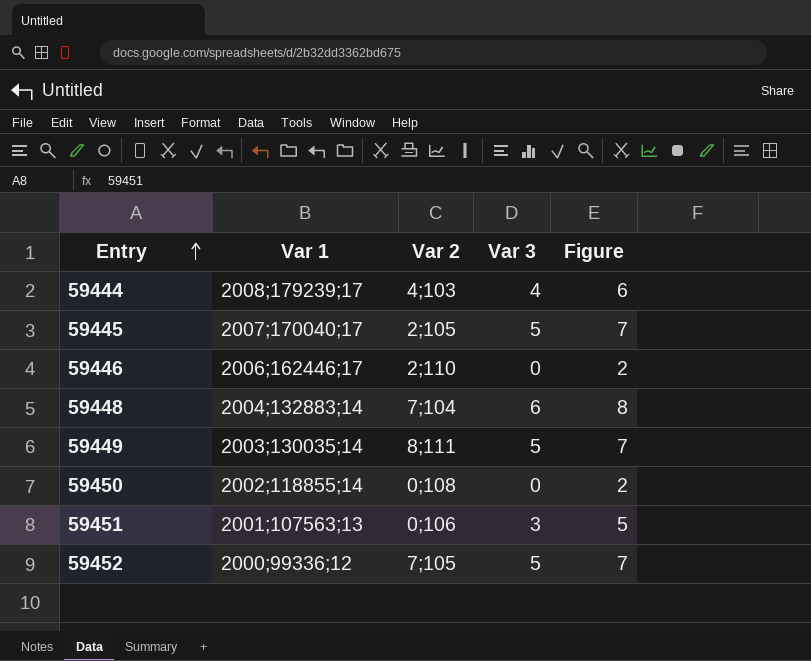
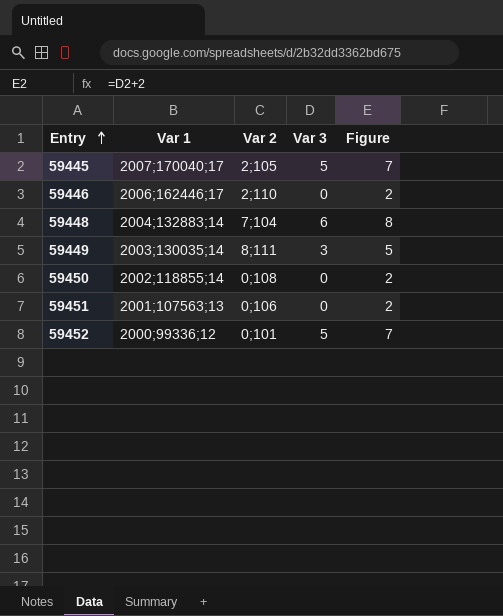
row 59444: 2008;179239;17 | 4;103 | 4 | 6 -> none
59449 | Var 3: 5 -> 3
59449 | Figure: 7 -> 5
59451 | Var 3: 3 -> 0
59451 | Figure: 5 -> 2
59452 | Var 2: 7;105 -> 0;101

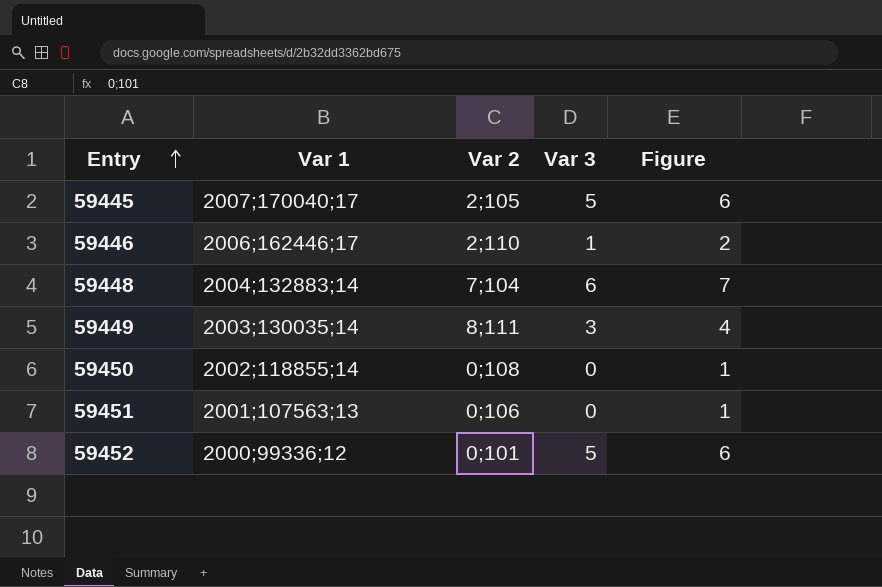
column Figure | formula: [Var 3] + 2 -> [Var 3] + 1
59446 | Var 3: 0 -> 1

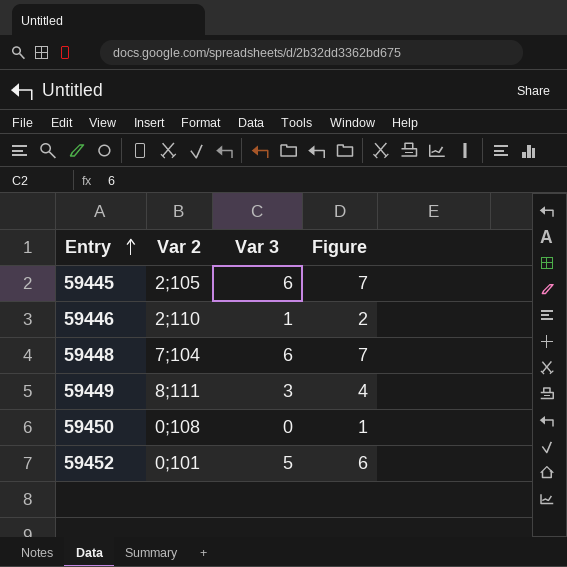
column Var 1 | position: 2 -> none
row 59451: 2001;107563;13 | 0;106 | 0 | 1 -> none
59445 | Var 3: 5 -> 6
59445 | Figure: 6 -> 7

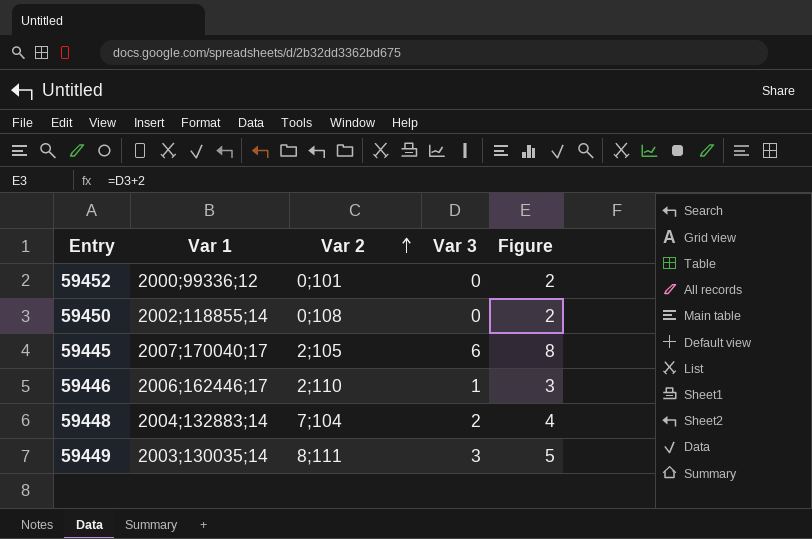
row order: Entry ascending -> Var 2 ascending
column Var 1 | position: none -> 2
column Figure | formula: [Var 3] + 1 -> [Var 3] + 2
59452 | Var 3: 5 -> 0
59448 | Var 3: 6 -> 2

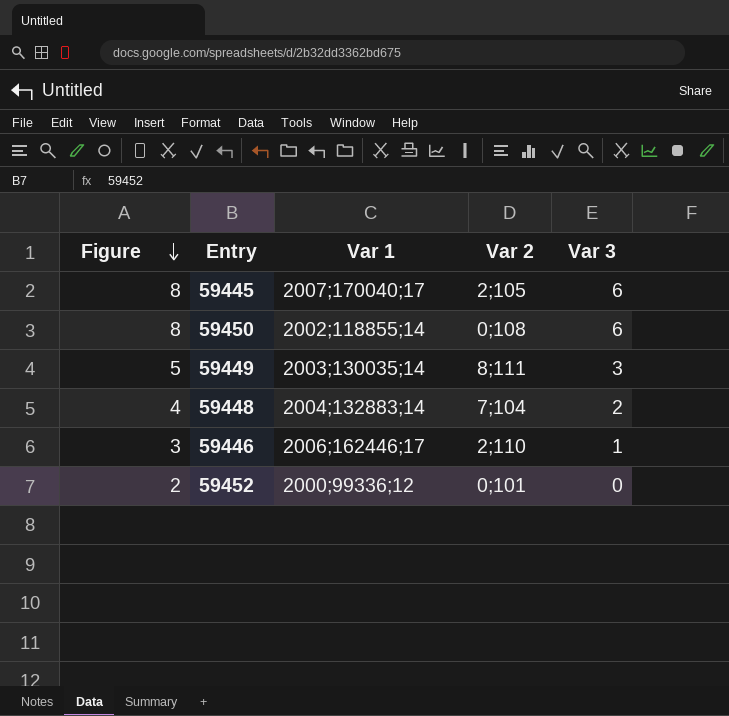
row order: Var 2 ascending -> Figure descending
column Figure | position: 5 -> 1
59450 | Figure: 2 -> 8
59450 | Var 3: 0 -> 6

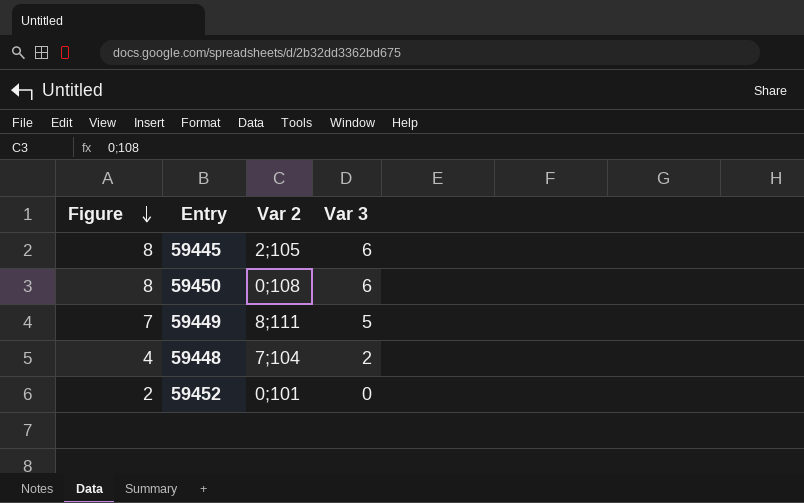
column Var 1 | position: 3 -> none
row 59446: 3 | 2006;162446;17 | 2;110 | 1 -> none
59449 | Figure: 5 -> 7
59449 | Var 3: 3 -> 5

